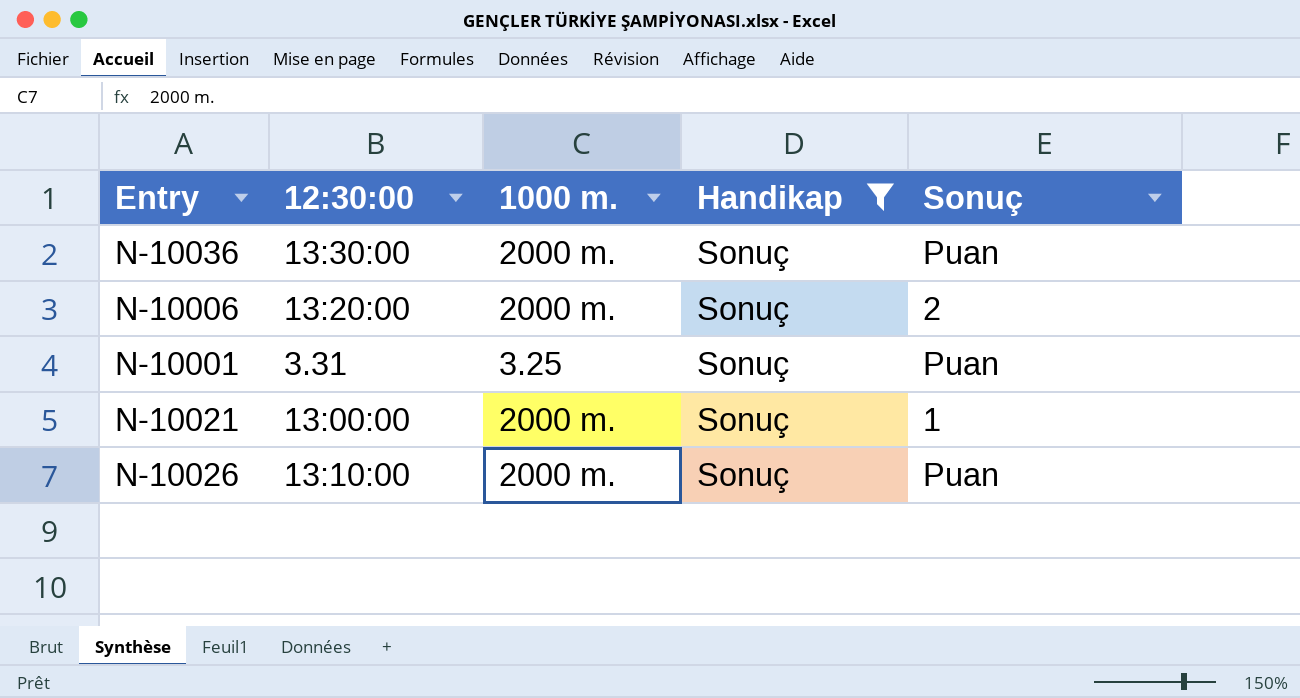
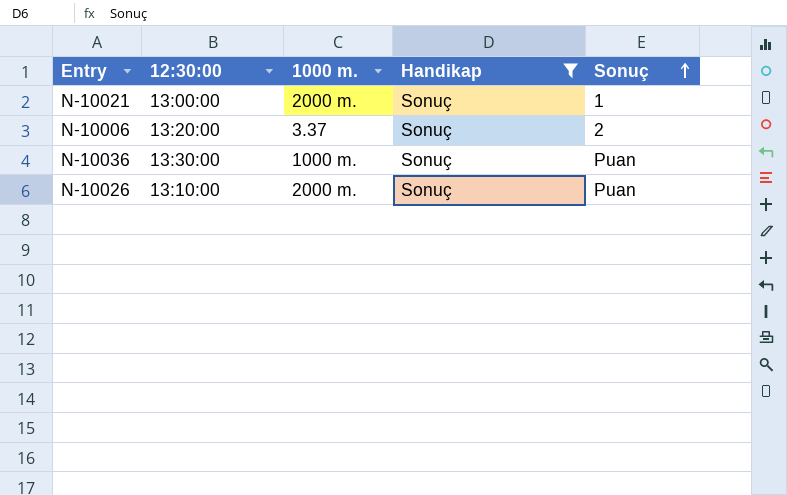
row order: none -> Sonuç ascending
row N-10001: 3.31 | 3.25 | Sonuç | Puan -> none
N-10006 | 1000 m.: 2000 m. -> 3.37
N-10036 | 1000 m.: 2000 m. -> 1000 m.

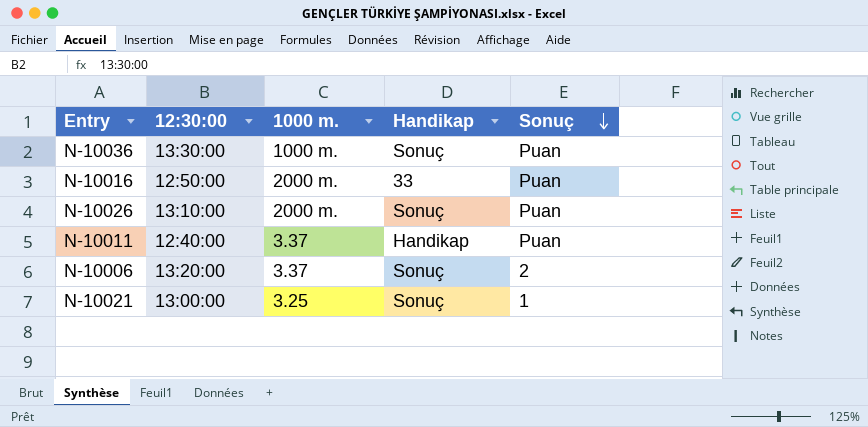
filter: Handikap = Sonuç -> none
row order: Sonuç ascending -> Sonuç descending
N-10021 | 1000 m.: 2000 m. -> 3.25

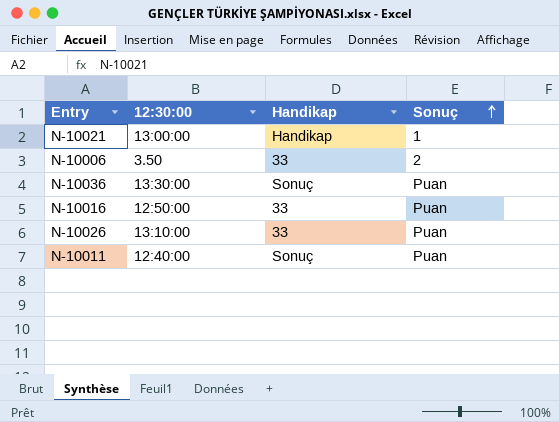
row order: Sonuç descending -> Sonuç ascending
column 1000 m. | position: 3 -> none
N-10021 | Handikap: Sonuç -> Handikap
N-10006 | 12:30:00: 13:20:00 -> 3.50
N-10006 | Handikap: Sonuç -> 33
N-10026 | Handikap: Sonuç -> 33
N-10011 | Handikap: Handikap -> Sonuç

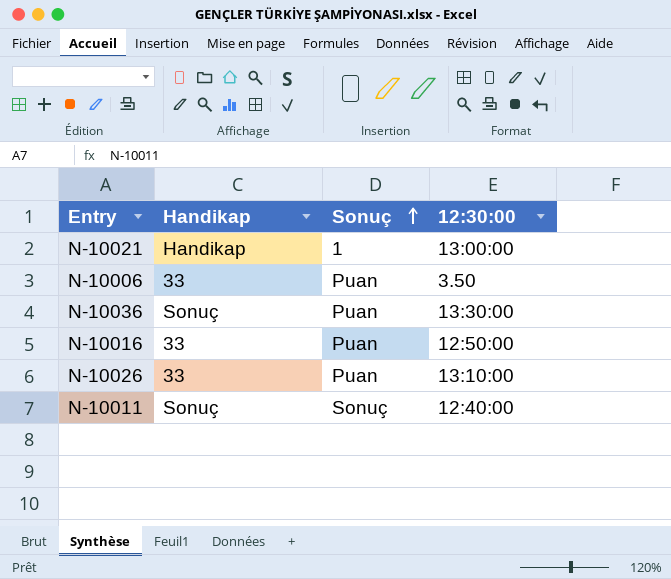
column 12:30:00 | position: 2 -> 4
N-10006 | Sonuç: 2 -> Puan
N-10011 | Sonuç: Puan -> Sonuç

